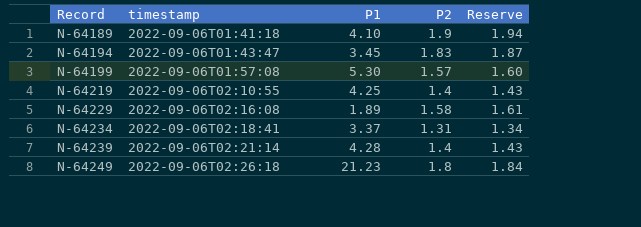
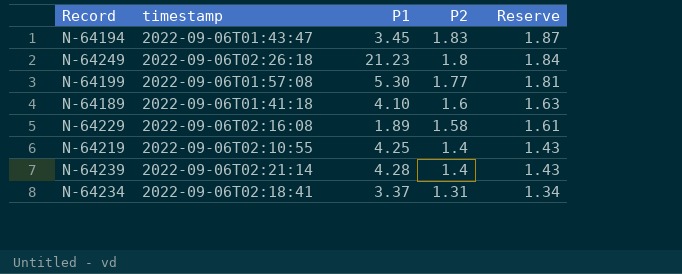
row order: Record ascending -> P2 descending
N-64199 | P2: 1.57 -> 1.77
N-64199 | Reserve: 1.60 -> 1.81
N-64189 | P2: 1.9 -> 1.6
N-64189 | Reserve: 1.94 -> 1.63

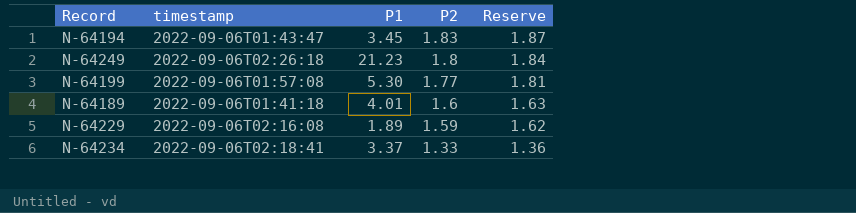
row N-64219: 2022-09-06T02:10:55 | 4.25 | 1.4 | 1.43 -> none
row N-64239: 2022-09-06T02:21:14 | 4.28 | 1.4 | 1.43 -> none
N-64189 | P1: 4.10 -> 4.01
N-64229 | P2: 1.58 -> 1.59
N-64229 | Reserve: 1.61 -> 1.62
N-64234 | P2: 1.31 -> 1.33
N-64234 | Reserve: 1.34 -> 1.36

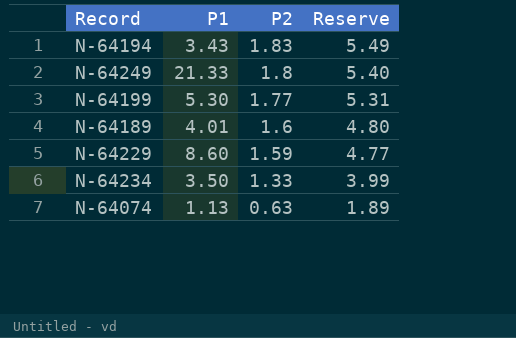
column timestamp | position: 2 -> none
column Reserve | formula: [P2] * 1.02 -> [P2] * 3
N-64194 | P1: 3.45 -> 3.43
N-64249 | P1: 21.23 -> 21.33
N-64229 | P1: 1.89 -> 8.60
N-64234 | P1: 3.37 -> 3.50
row N-64074: none -> 1.13 | 0.63 | 1.89

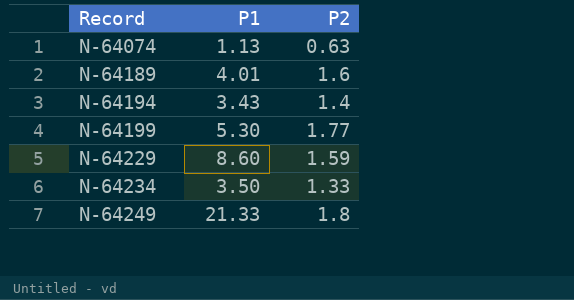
row order: P2 descending -> Record ascending
column Reserve | formula: [P2] * 3 -> none
N-64194 | P2: 1.83 -> 1.4

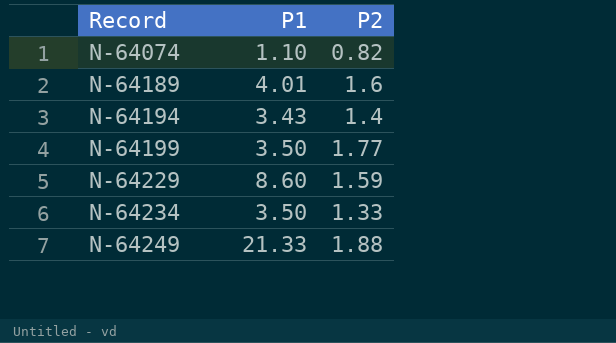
N-64074 | P1: 1.13 -> 1.10
N-64074 | P2: 0.63 -> 0.82
N-64199 | P1: 5.30 -> 3.50
N-64249 | P2: 1.8 -> 1.88

